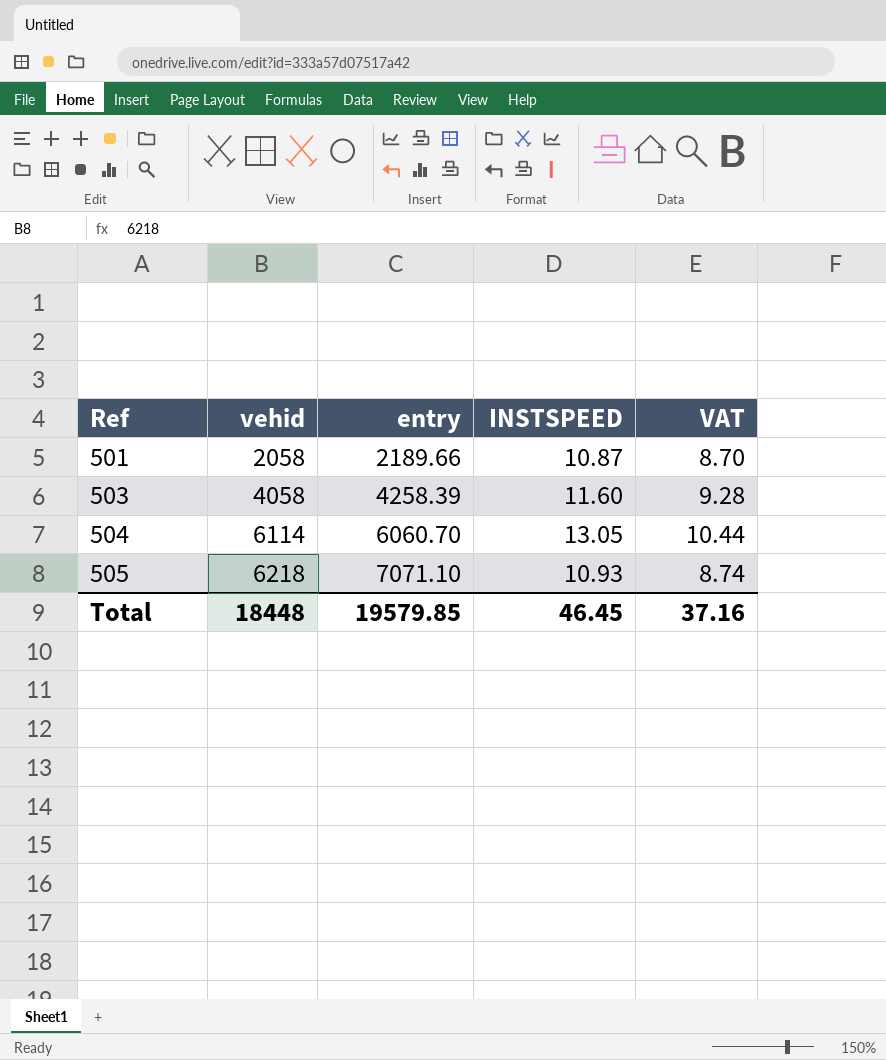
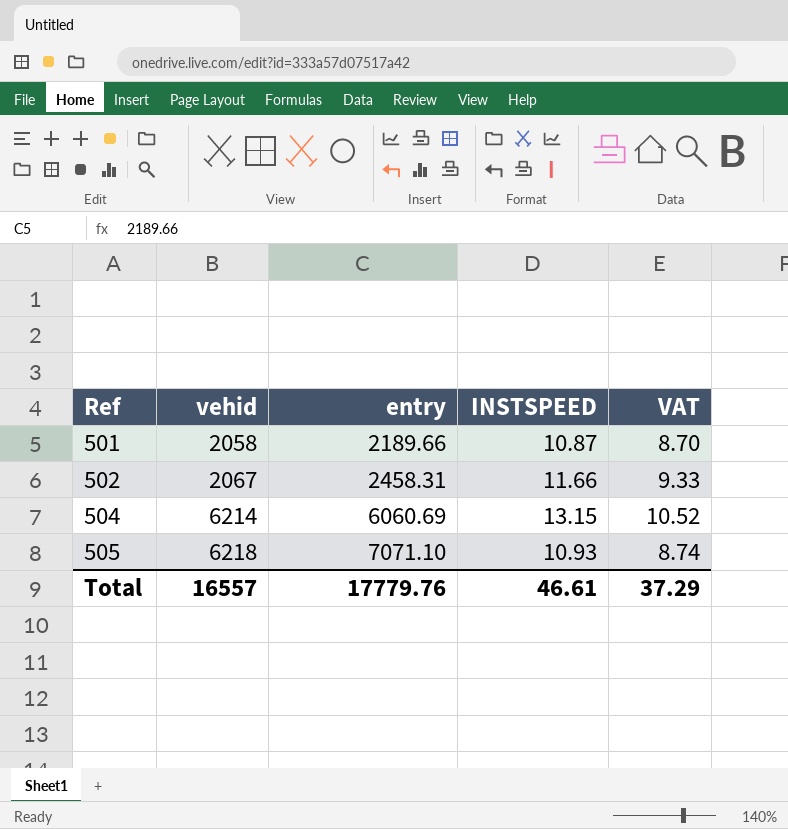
row 503: 4058 | 4258.39 | 11.60 | 9.28 -> none
row 502: none -> 2067 | 2458.31 | 11.66 | 9.33
504 | vehid: 6114 -> 6214
504 | entry: 6060.70 -> 6060.69
504 | INSTSPEED: 13.05 -> 13.15
504 | VAT: 10.44 -> 10.52
Total | vehid: 18448 -> 16557
Total | entry: 19579.85 -> 17779.76
Total | INSTSPEED: 46.45 -> 46.61
Total | VAT: 37.16 -> 37.29

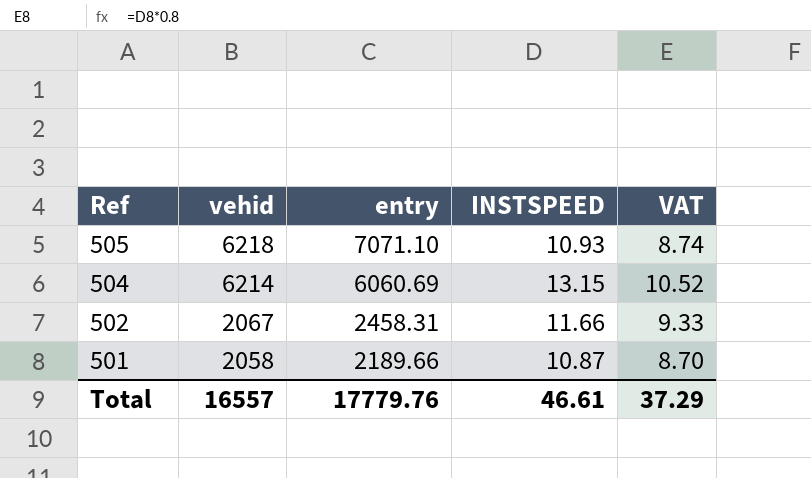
row order: Ref ascending -> Ref descending

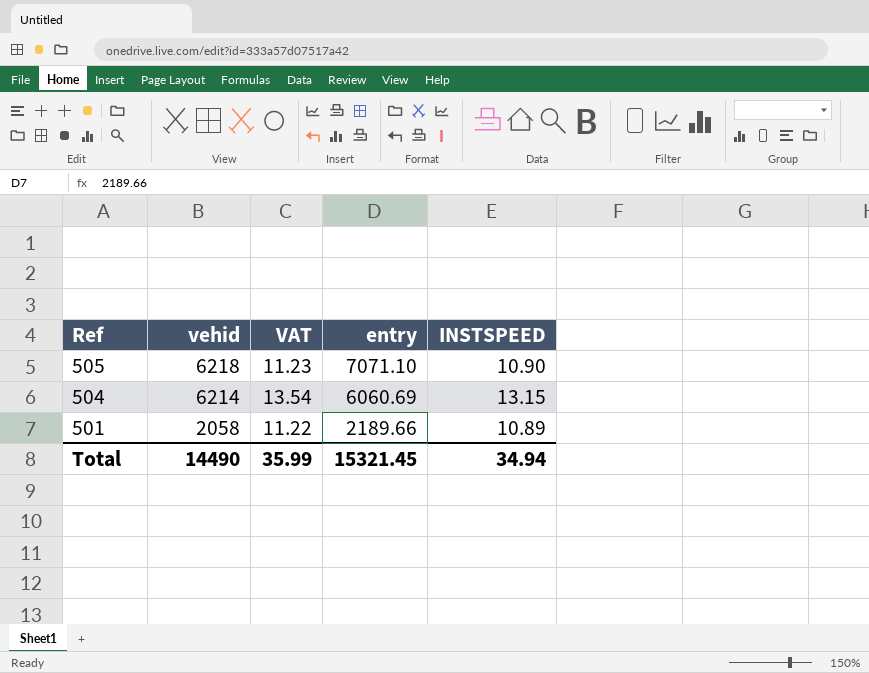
column VAT | formula: [INSTSPEED] * 0.8 -> [INSTSPEED] * 1.03
column VAT | position: 5 -> 3
row 502: 2067 | 2458.31 | 11.66 | 9.33 -> none
505 | INSTSPEED: 10.93 -> 10.90
501 | INSTSPEED: 10.87 -> 10.89
Total | vehid: 16557 -> 14490
Total | VAT: 37.29 -> 35.99
Total | entry: 17779.76 -> 15321.45
Total | INSTSPEED: 46.61 -> 34.94

